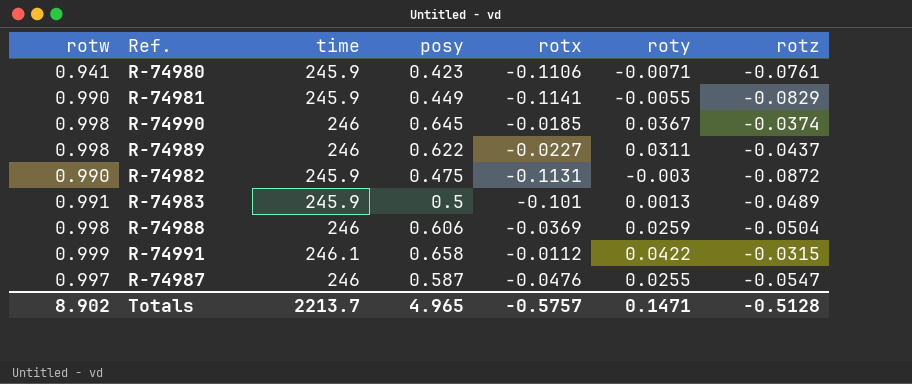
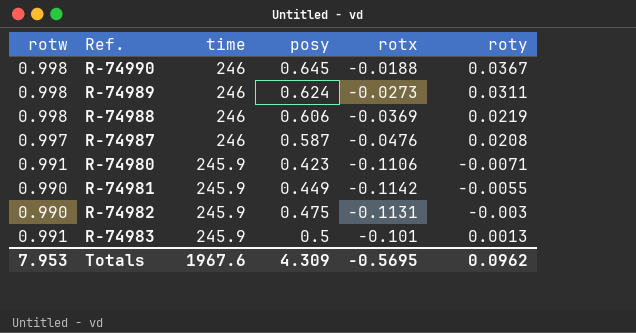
row order: none -> time descending
column rotz | position: 7 -> none
row R-74991: 0.999 | 246.1 | 0.658 | -0.0112 | 0.0422 | -0.0315 -> none
R-74990 | rotx: -0.0185 -> -0.0188
R-74989 | posy: 0.622 -> 0.624
R-74989 | rotx: -0.0227 -> -0.0273
R-74988 | roty: 0.0259 -> 0.0219
R-74987 | roty: 0.0255 -> 0.0208
R-74980 | rotw: 0.941 -> 0.991
R-74981 | rotx: -0.1141 -> -0.1142
Totals | rotw: 8.902 -> 7.953
Totals | time: 2213.7 -> 1967.6
Totals | posy: 4.965 -> 4.309
Totals | rotx: -0.5757 -> -0.5695
Totals | roty: 0.1471 -> 0.0962

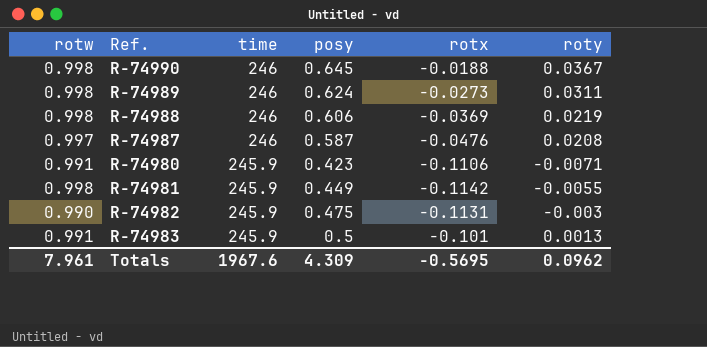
R-74981 | rotw: 0.990 -> 0.998
Totals | rotw: 7.953 -> 7.961

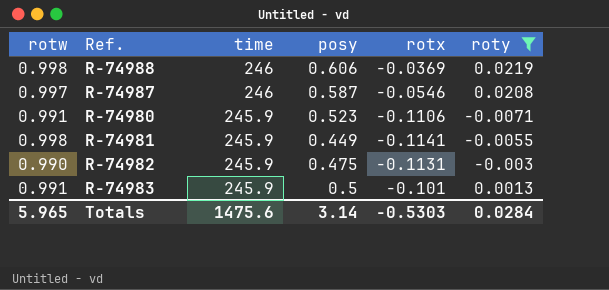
filter: none -> roty <= 0.0219
R-74987 | rotx: -0.0476 -> -0.0546
R-74980 | posy: 0.423 -> 0.523
R-74981 | rotx: -0.1142 -> -0.1141
Totals | rotw: 7.961 -> 5.965
Totals | time: 1967.6 -> 1475.6
Totals | posy: 4.309 -> 3.14
Totals | rotx: -0.5695 -> -0.5303
Totals | roty: 0.0962 -> 0.0284

